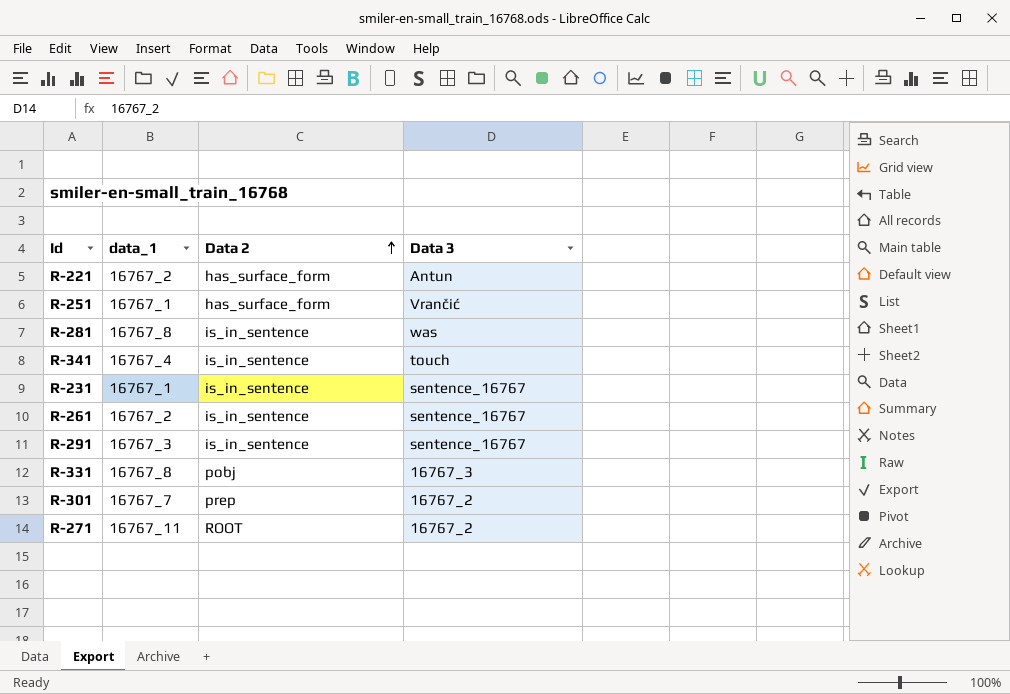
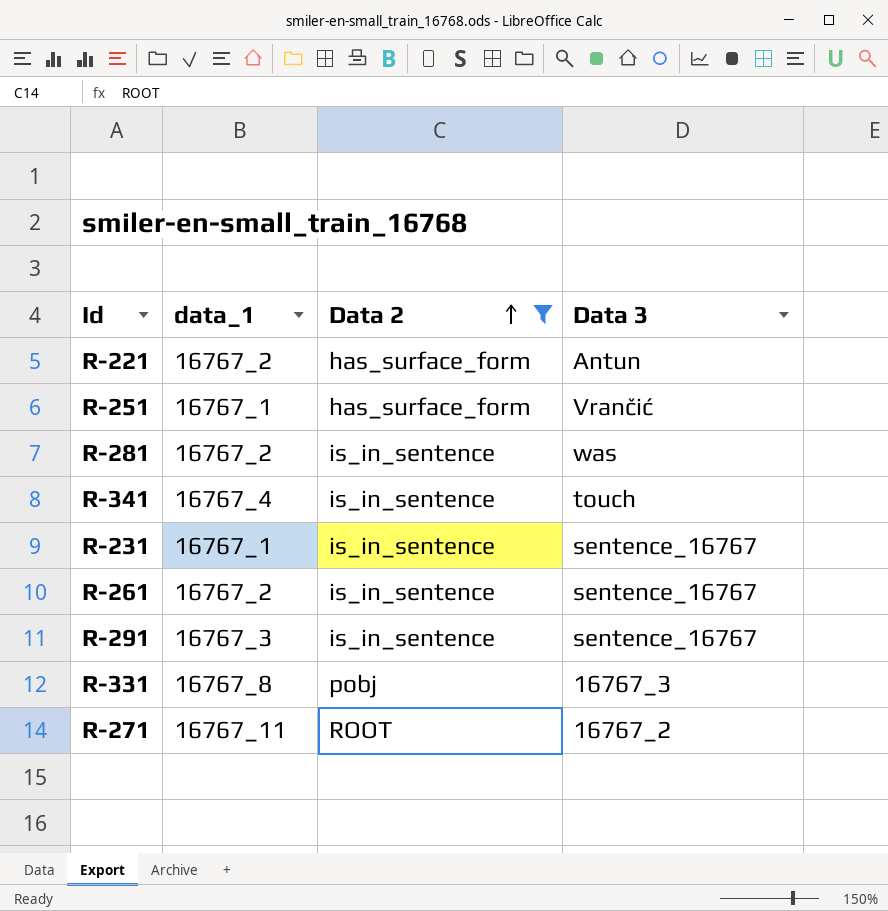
filter: none -> Data 2 != prep
R-281 | data_1: 16767_8 -> 16767_2

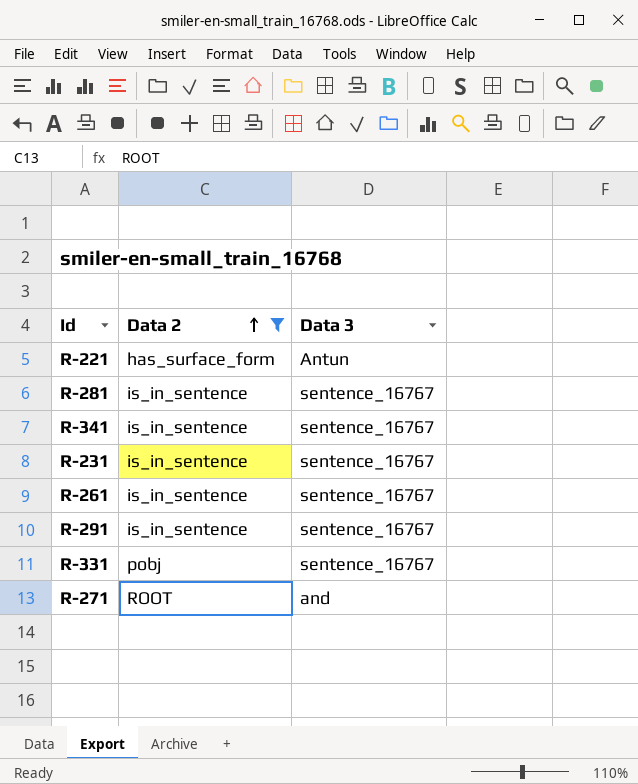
column data_1 | position: 2 -> none
row R-251: 16767_1 | has_surface_form | Vrančić -> none
R-281 | Data 3: was -> sentence_16767
R-341 | Data 3: touch -> sentence_16767
R-331 | Data 3: 16767_3 -> sentence_16767
R-271 | Data 3: 16767_2 -> and

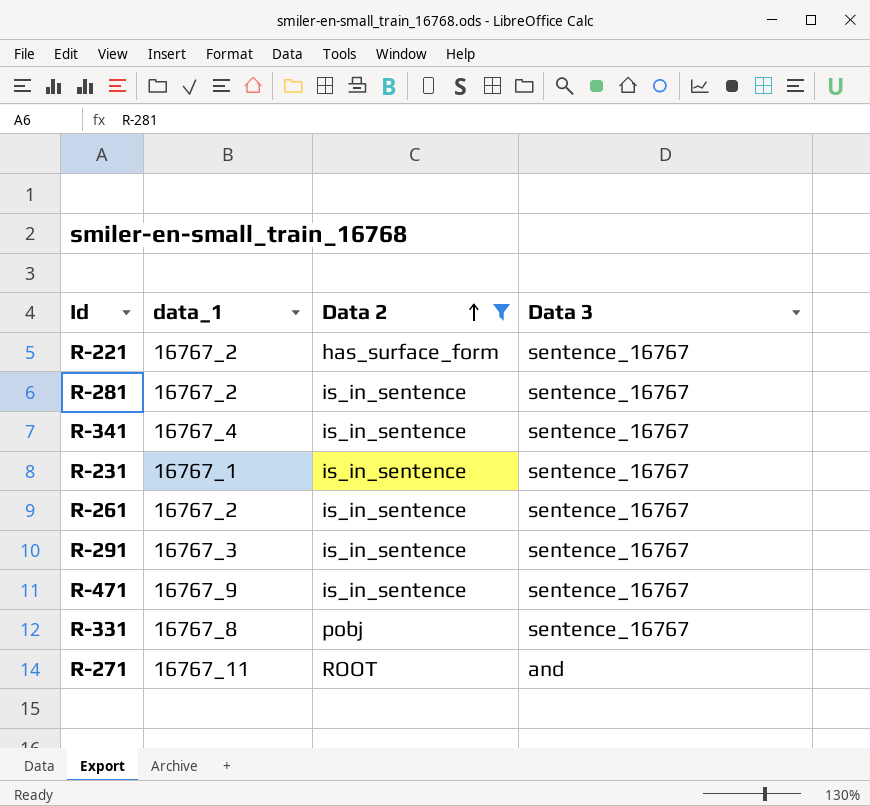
column data_1 | position: none -> 2
R-221 | Data 3: Antun -> sentence_16767
row R-471: none -> 16767_9 | is_in_sentence | sentence_16767

